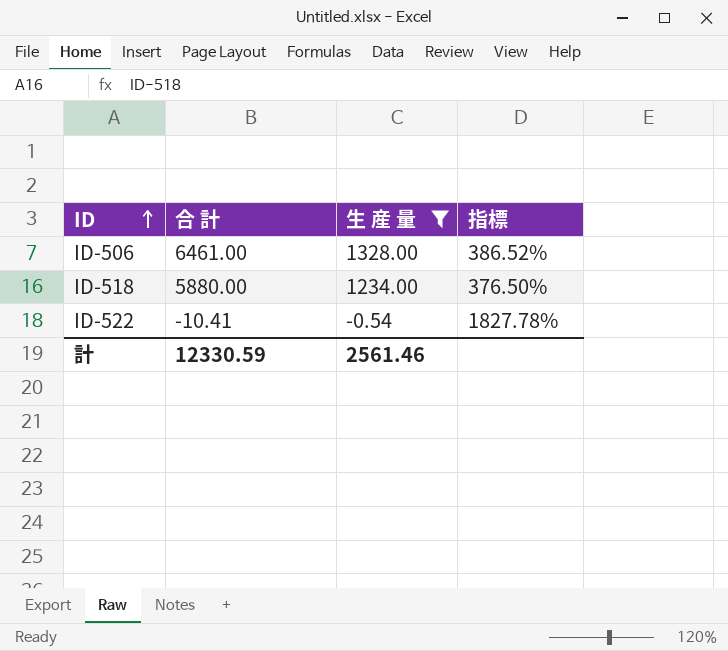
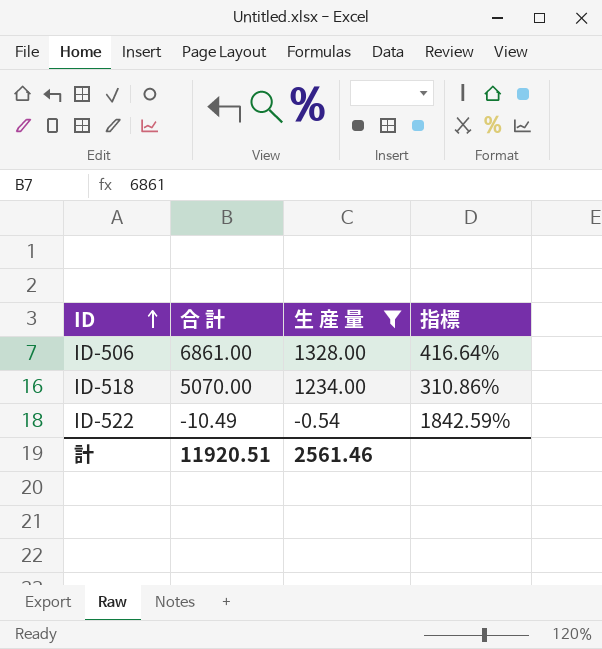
ID-506 | 合 計: 6461.00 -> 6861.00
ID-506 | 指標: 386.52% -> 416.64%
ID-518 | 合 計: 5880.00 -> 5070.00
ID-518 | 指標: 376.50% -> 310.86%
ID-522 | 合 計: -10.41 -> -10.49
ID-522 | 指標: 1827.78% -> 1842.59%
計 | 合 計: 12330.59 -> 11920.51

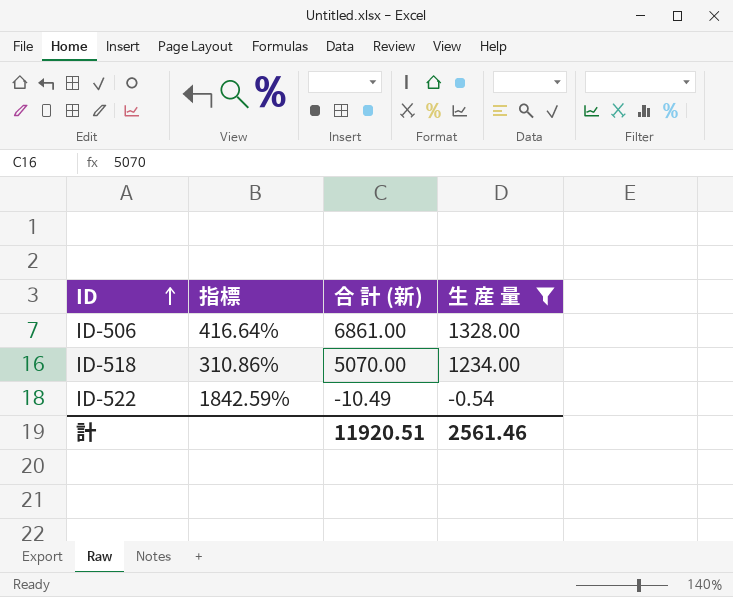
column 指標 | position: 4 -> 2
column name: 合 計 -> 合 計 (新)

